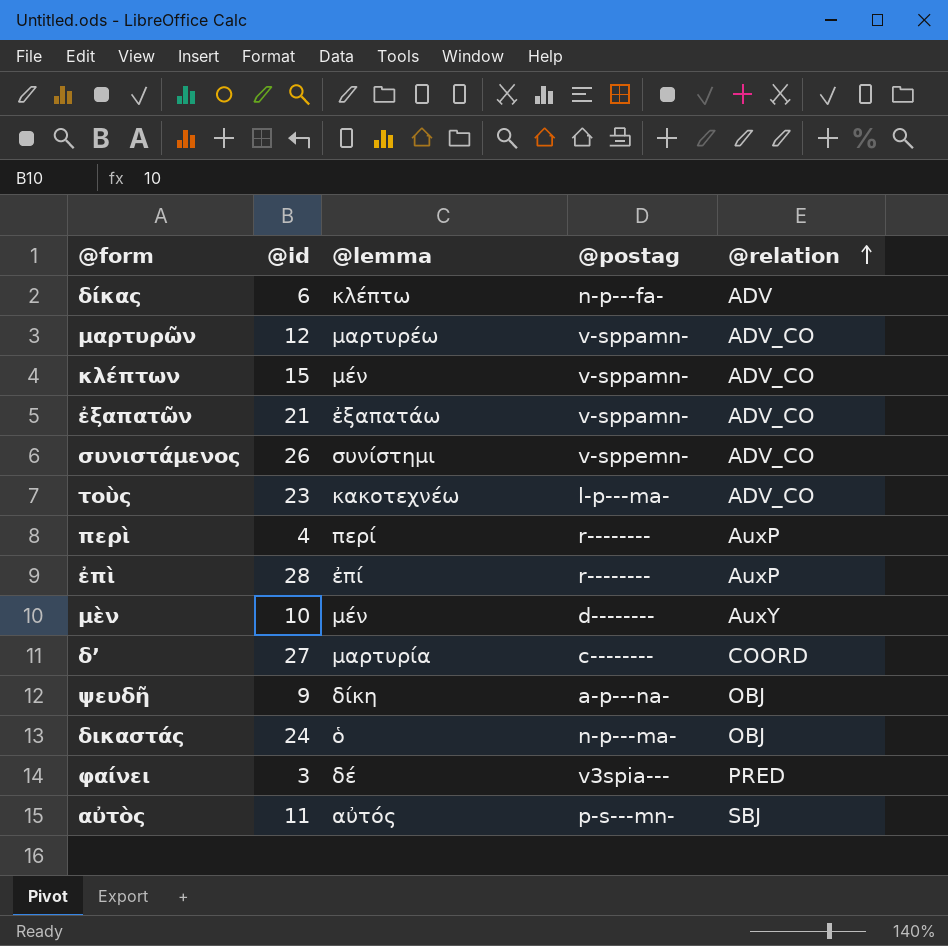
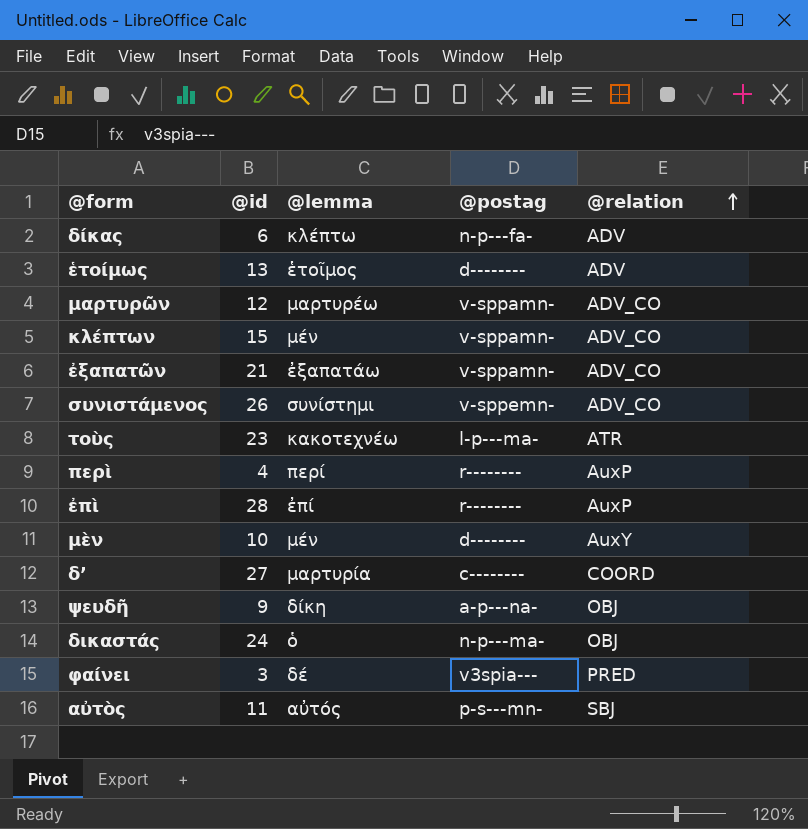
row ἑτοίμως: none -> 13 | ἑτοῖμος | d-------- | ADV
τοὺς | @relation: ADV_CO -> ATR

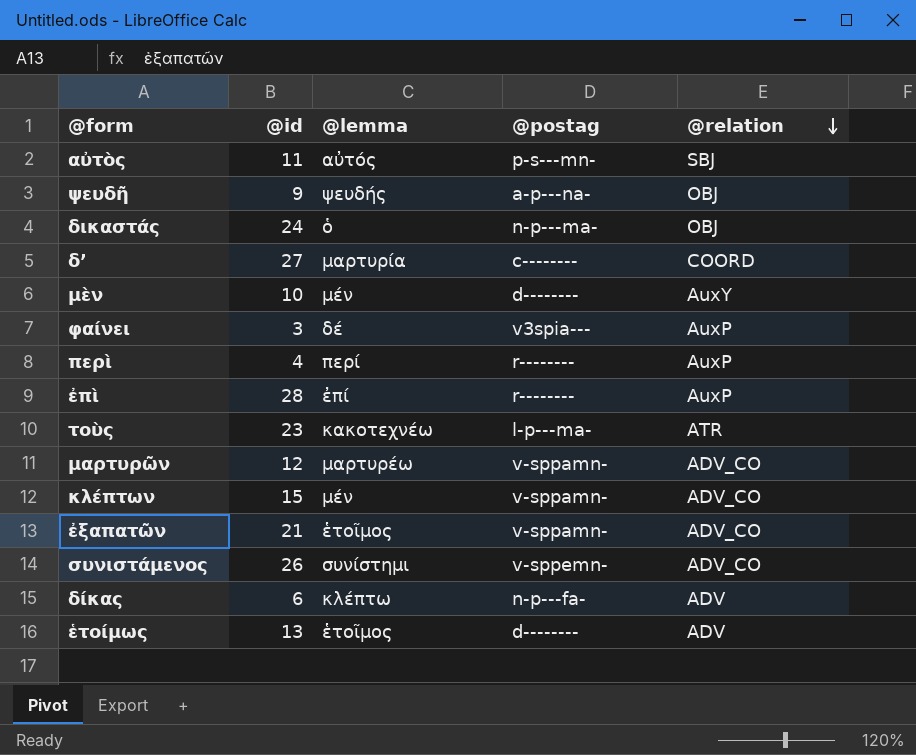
row order: @relation ascending -> @relation descending
ψευδῆ | @lemma: δίκη -> ψευδής
φαίνει | @relation: PRED -> AuxP
ἐξαπατῶν | @lemma: ἐξαπατάω -> ἑτοῖμος

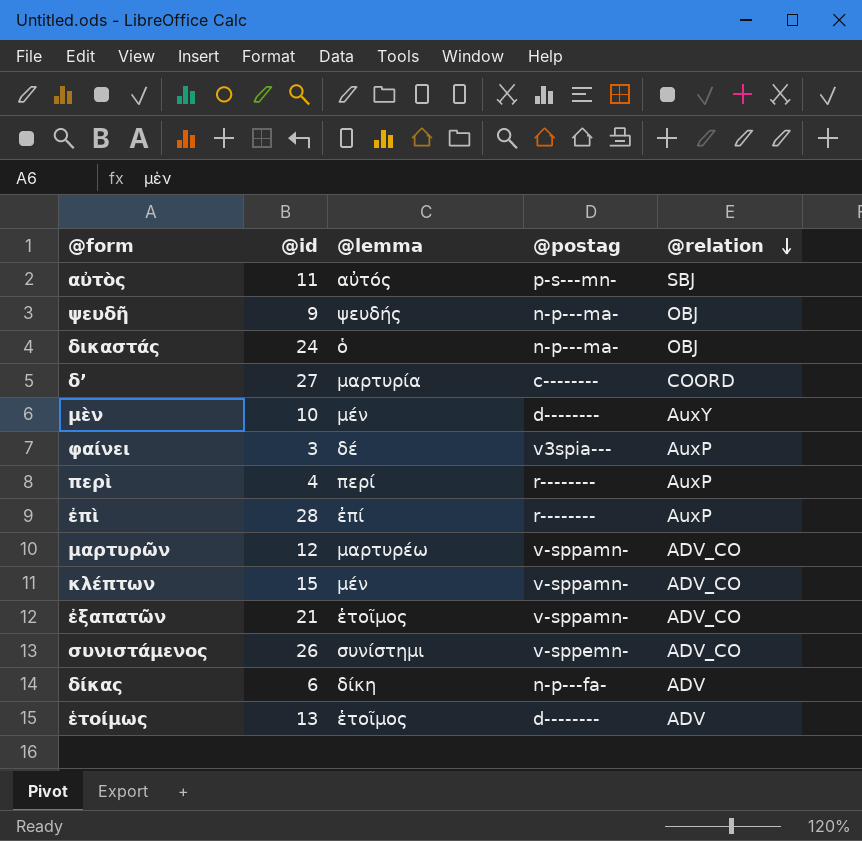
row τοὺς: 23 | κακοτεχνέω | l-p---ma- | ATR -> none
ψευδῆ | @postag: a-p---na- -> n-p---ma-
δίκας | @lemma: κλέπτω -> δίκη

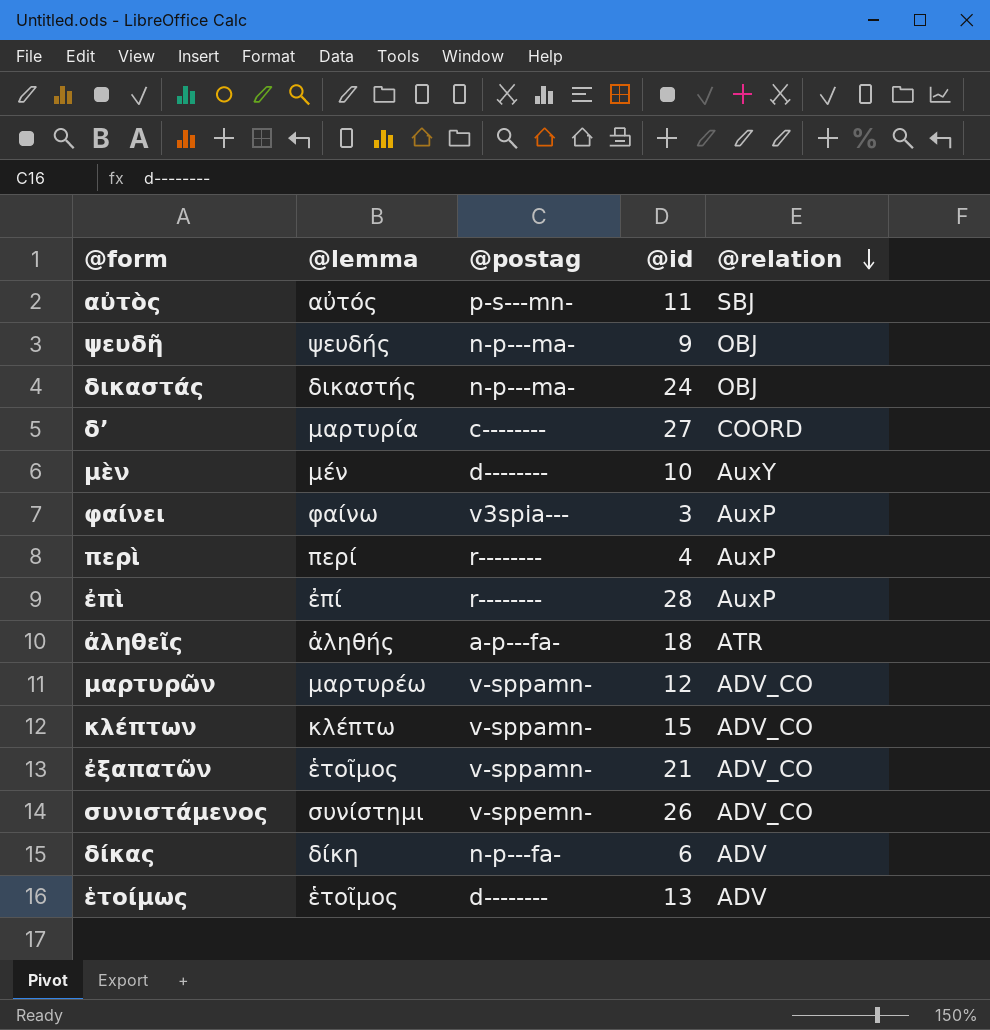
column @id | position: 2 -> 4
δικαστάς | @lemma: ὁ -> δικαστής
φαίνει | @lemma: δέ -> φαίνω
row ἀληθεῖς: none -> ἀληθής | a-p---fa- | 18 | ATR
κλέπτων | @lemma: μέν -> κλέπτω

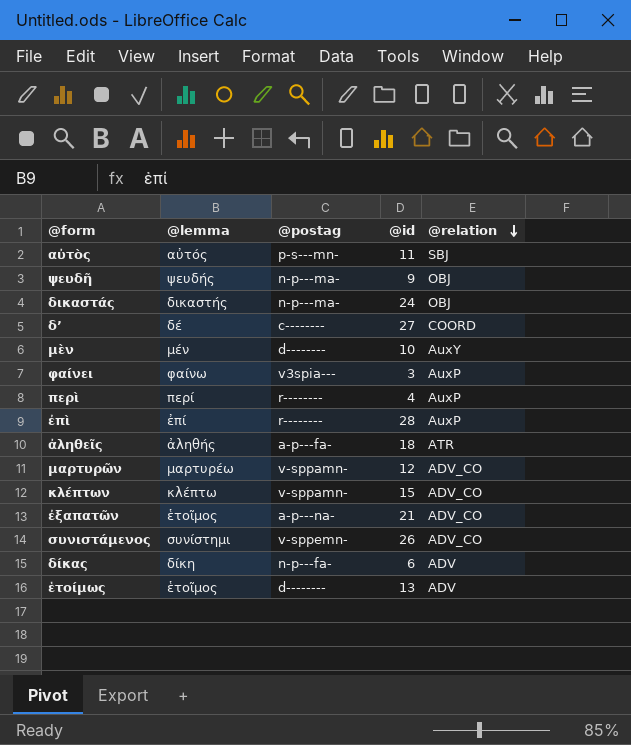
δ’ | @lemma: μαρτυρία -> δέ
ἐξαπατῶν | @postag: v-sppamn- -> a-p---na-

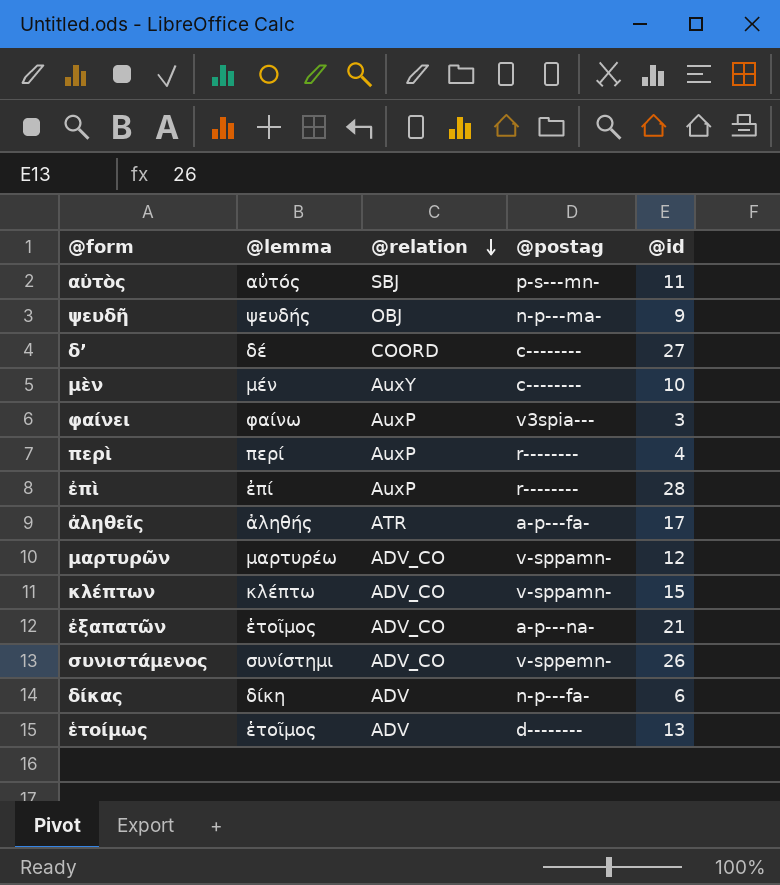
column @relation | position: 5 -> 3
row δικαστάς: δικαστής | n-p---ma- | 24 | OBJ -> none
μὲν | @postag: d-------- -> c--------
ἀληθεῖς | @id: 18 -> 17

